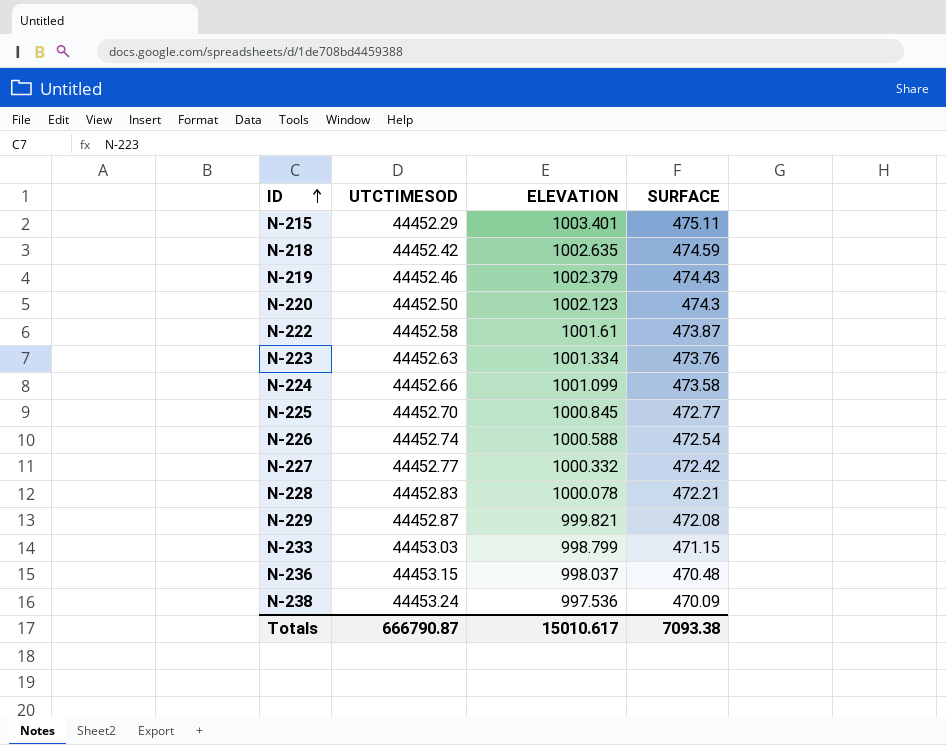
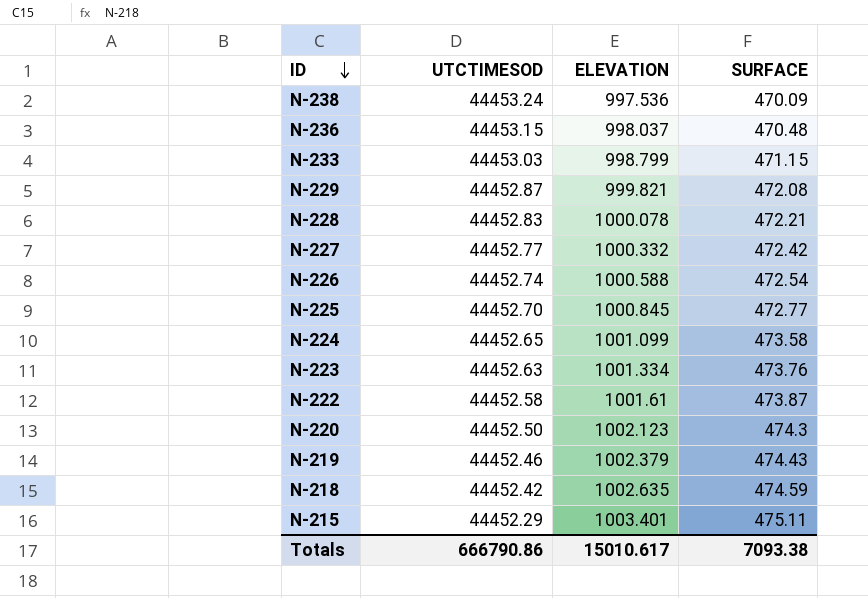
row order: ID ascending -> ID descending
N-224 | UTCTIMESOD: 44452.66 -> 44452.65
Totals | UTCTIMESOD: 666790.87 -> 666790.86

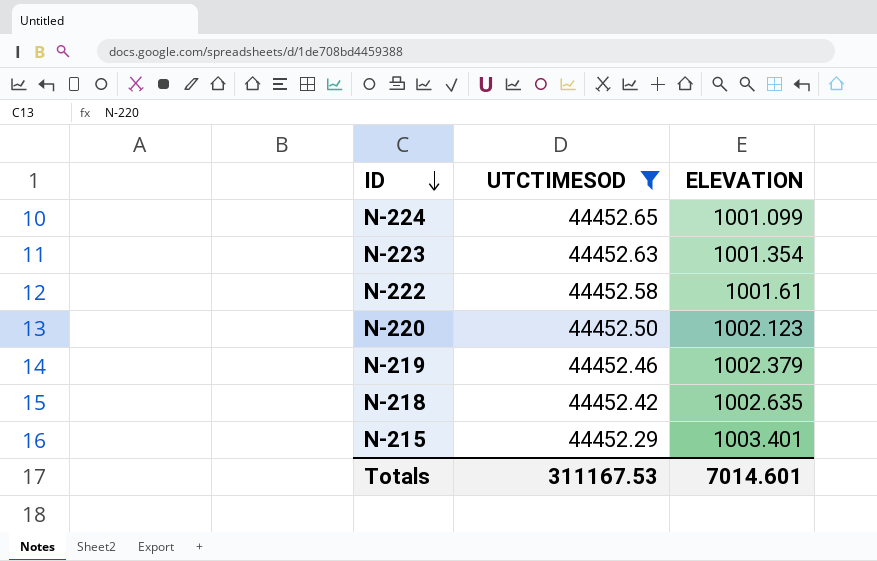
filter: none -> UTCTIMESOD <= 44452.65
column SURFACE | position: 4 -> none
N-223 | ELEVATION: 1001.334 -> 1001.354
Totals | UTCTIMESOD: 666790.86 -> 311167.53
Totals | ELEVATION: 15010.617 -> 7014.601

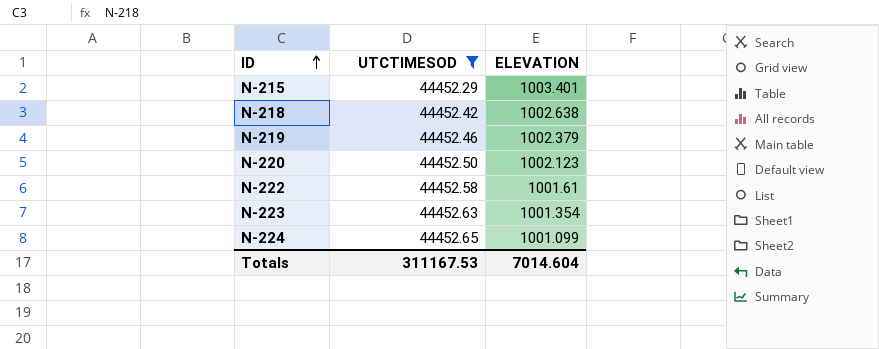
row order: ID descending -> ID ascending
N-218 | ELEVATION: 1002.635 -> 1002.638
Totals | ELEVATION: 7014.601 -> 7014.604

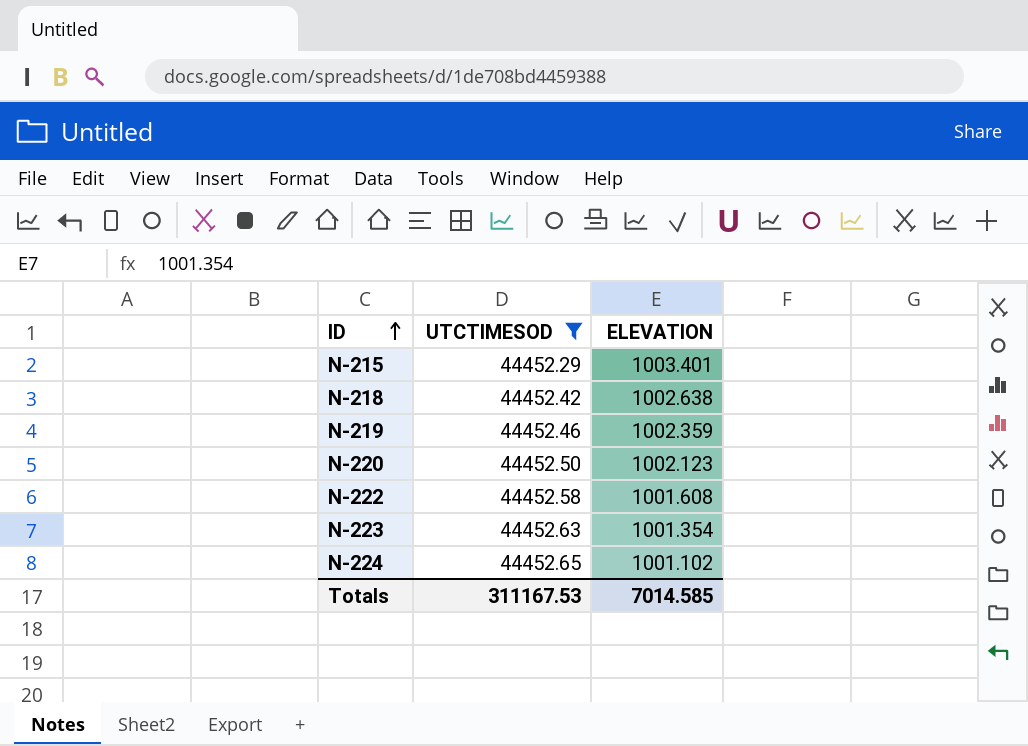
N-219 | ELEVATION: 1002.379 -> 1002.359
N-222 | ELEVATION: 1001.61 -> 1001.608
N-224 | ELEVATION: 1001.099 -> 1001.102
Totals | ELEVATION: 7014.604 -> 7014.585

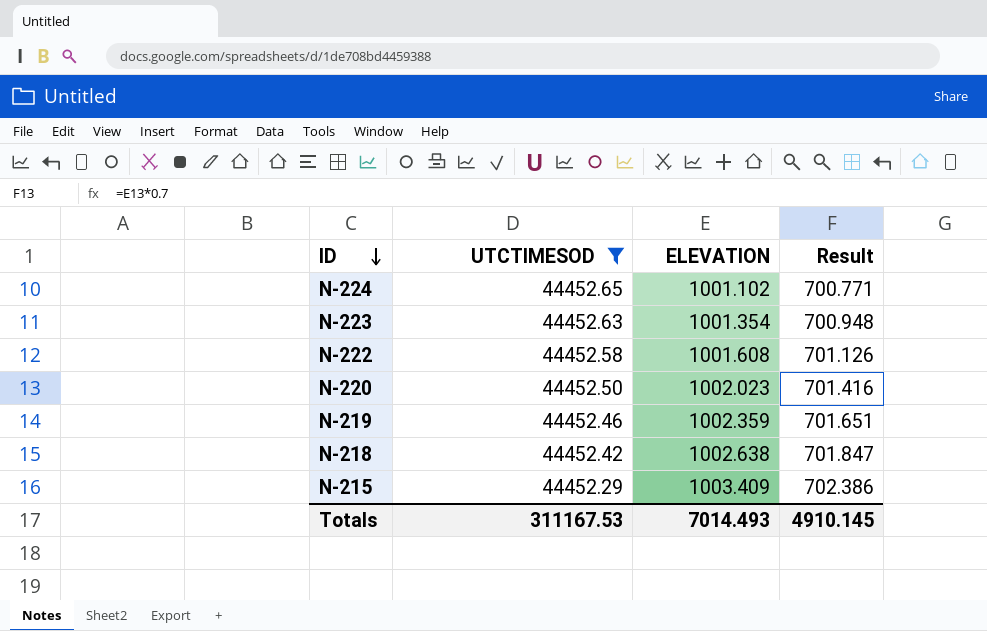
row order: ID ascending -> ID descending
column Result | formula: none -> [ELEVATION] * 0.7
N-220 | ELEVATION: 1002.123 -> 1002.023
N-215 | ELEVATION: 1003.401 -> 1003.409
Totals | ELEVATION: 7014.585 -> 7014.493

